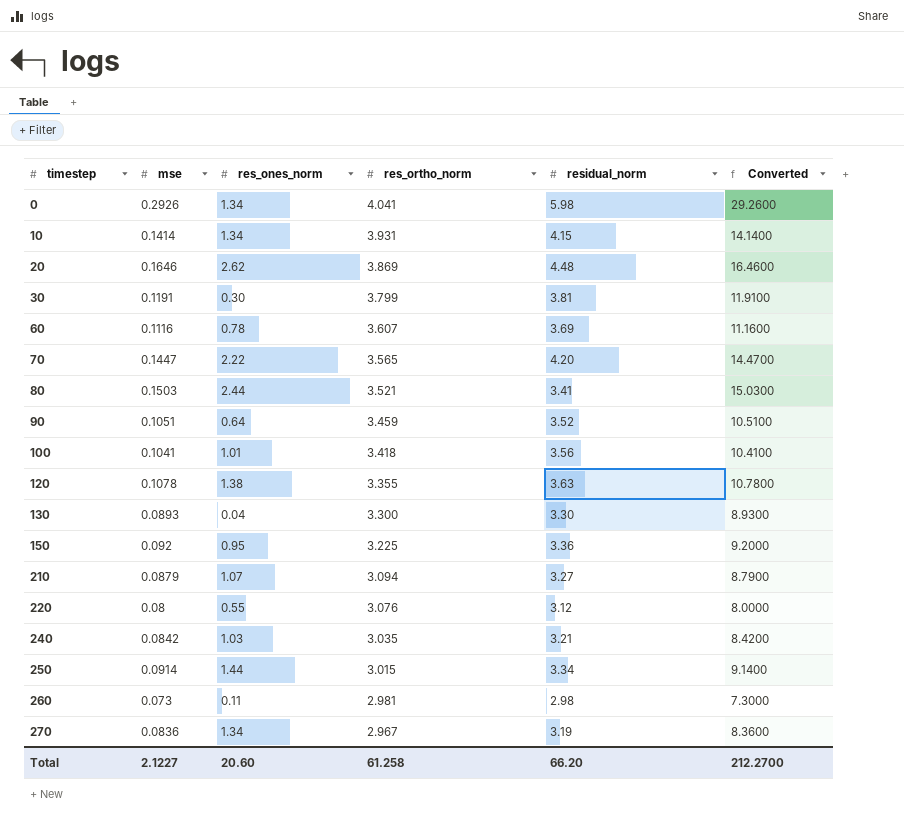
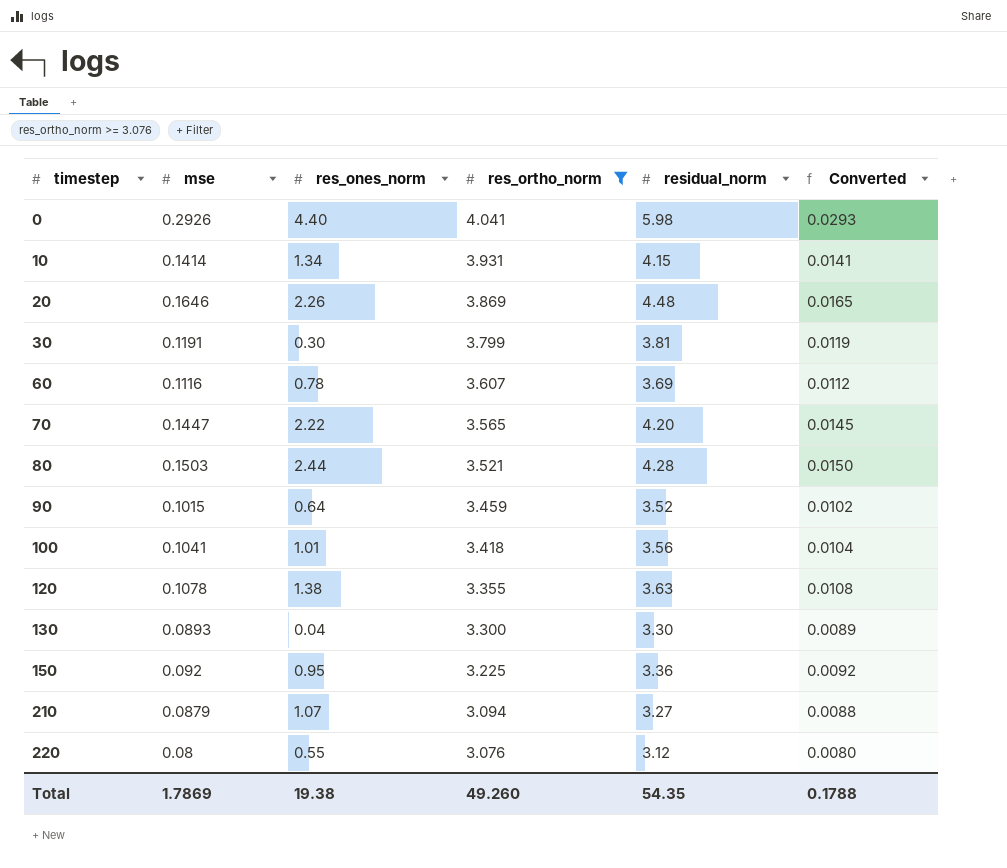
filter: none -> res_ortho_norm >= 3.076
column Converted | formula: [mse] * 100 -> [mse] * 0.1
0 | res_ones_norm: 1.34 -> 4.40
20 | res_ones_norm: 2.62 -> 2.26
80 | residual_norm: 3.41 -> 4.28
90 | mse: 0.1051 -> 0.1015
Total | mse: 2.1227 -> 1.7869
Total | res_ones_norm: 20.60 -> 19.38
Total | res_ortho_norm: 61.258 -> 49.260
Total | residual_norm: 66.20 -> 54.35
Total | Converted: 212.2700 -> 0.1788

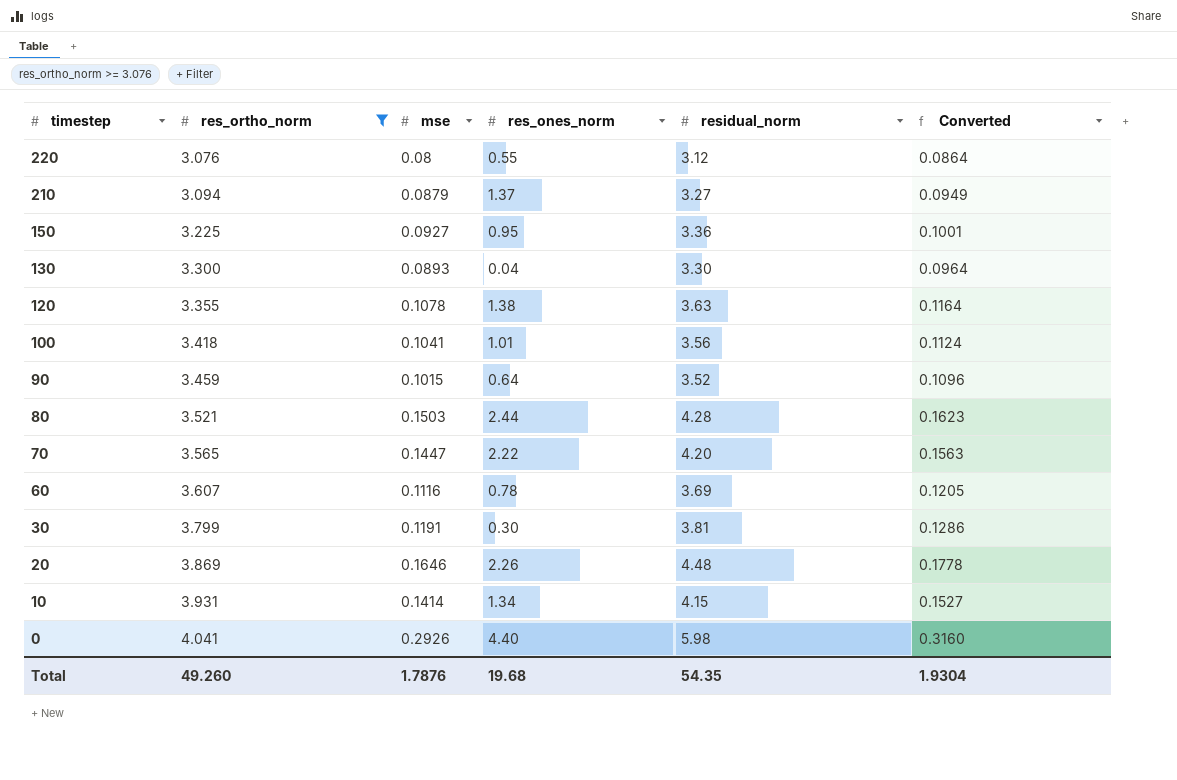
row order: timestep ascending -> timestep descending
column res_ortho_norm | position: 4 -> 2
column Converted | formula: [mse] * 0.1 -> [mse] * 1.08
210 | res_ones_norm: 1.07 -> 1.37
150 | mse: 0.092 -> 0.0927
Total | mse: 1.7869 -> 1.7876
Total | res_ones_norm: 19.38 -> 19.68
Total | Converted: 0.1788 -> 1.9304

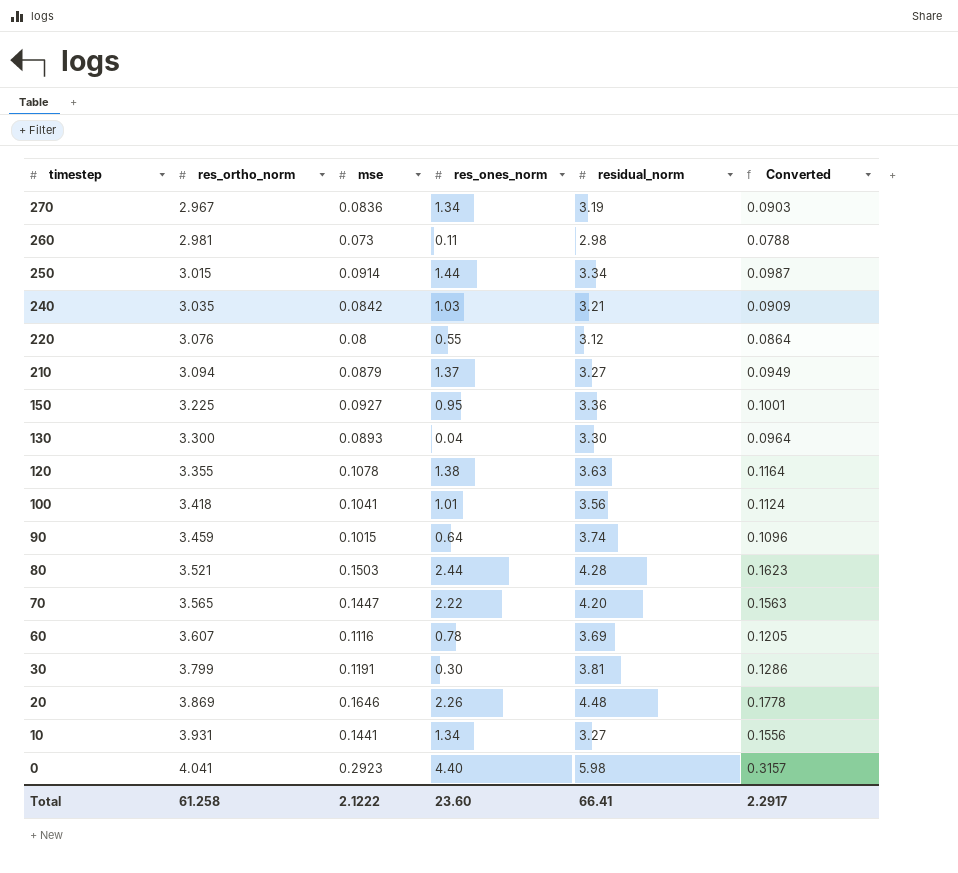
filter: res_ortho_norm >= 3.076 -> none
90 | residual_norm: 3.52 -> 3.74
10 | mse: 0.1414 -> 0.1441
10 | residual_norm: 4.15 -> 3.27
10 | Converted: 0.1527 -> 0.1556
0 | mse: 0.2926 -> 0.2923
0 | Converted: 0.3160 -> 0.3157
Total | res_ortho_norm: 49.260 -> 61.258
Total | mse: 1.7876 -> 2.1222
Total | res_ones_norm: 19.68 -> 23.60
Total | residual_norm: 54.35 -> 66.41
Total | Converted: 1.9304 -> 2.2917

